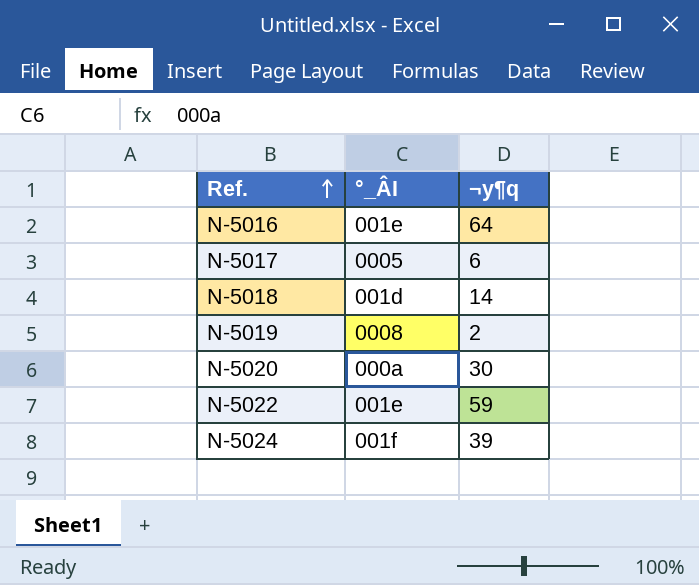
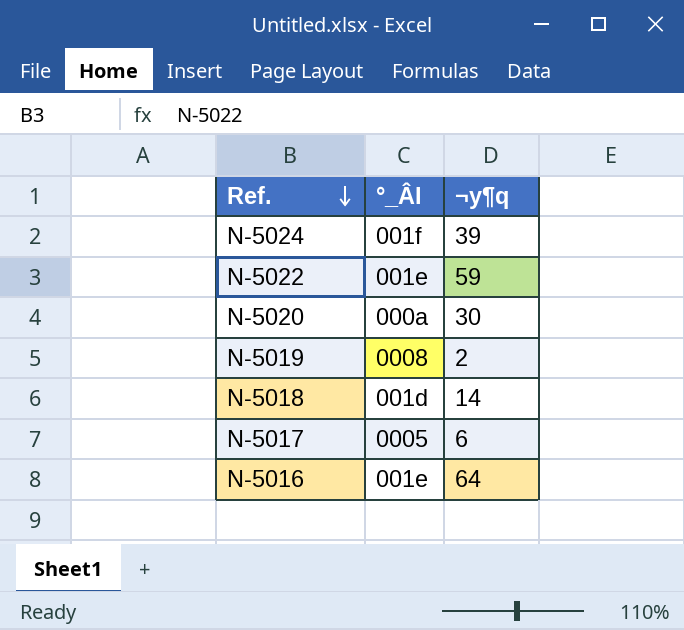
row order: Ref. ascending -> Ref. descending

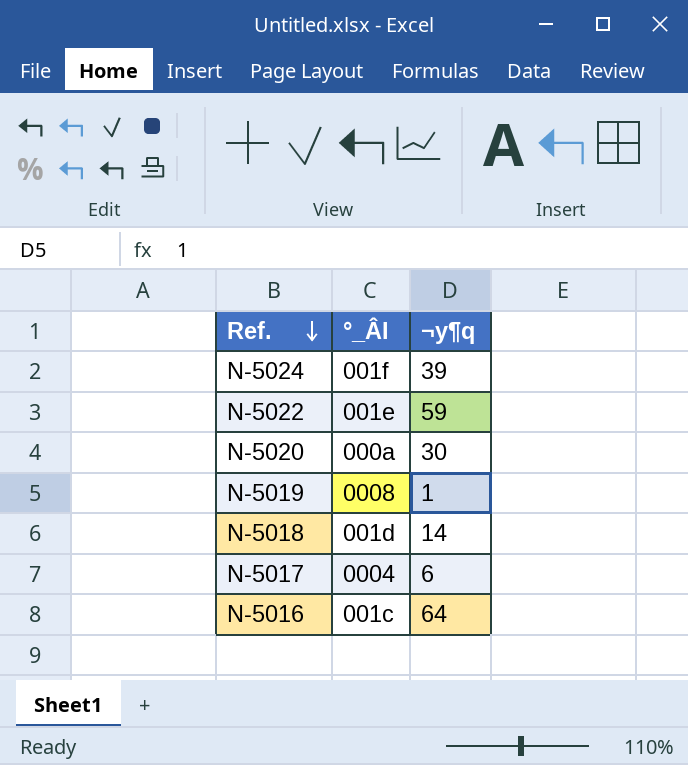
N-5019 | ¬y¶q: 2 -> 1
N-5017 | °_ÂI: 0005 -> 0004
N-5016 | °_ÂI: 001e -> 001c

